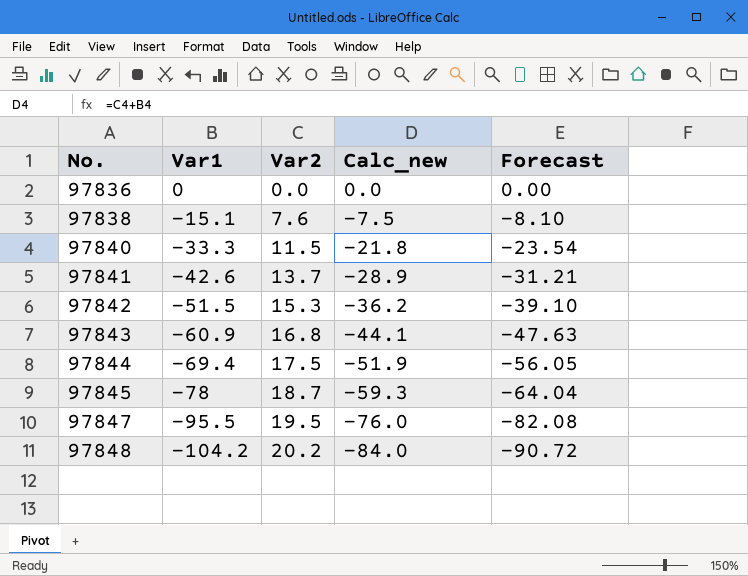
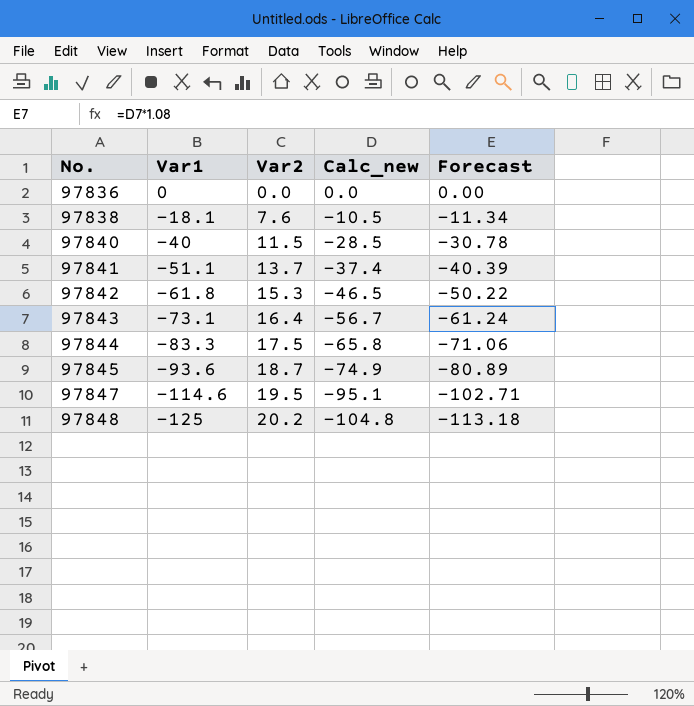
97838 | Var1: -15.1 -> -18.1
97838 | Calc_new: -7.5 -> -10.5
97838 | Forecast: -8.10 -> -11.34
97840 | Var1: -33.3 -> -40
97840 | Calc_new: -21.8 -> -28.5
97840 | Forecast: -23.54 -> -30.78
97841 | Var1: -42.6 -> -51.1
97841 | Calc_new: -28.9 -> -37.4
97841 | Forecast: -31.21 -> -40.39
97842 | Var1: -51.5 -> -61.8
97842 | Calc_new: -36.2 -> -46.5
97842 | Forecast: -39.10 -> -50.22
97843 | Var1: -60.9 -> -73.1
97843 | Var2: 16.8 -> 16.4
97843 | Calc_new: -44.1 -> -56.7
97843 | Forecast: -47.63 -> -61.24
97844 | Var1: -69.4 -> -83.3
97844 | Calc_new: -51.9 -> -65.8
97844 | Forecast: -56.05 -> -71.06
97845 | Var1: -78 -> -93.6
97845 | Calc_new: -59.3 -> -74.9
97845 | Forecast: -64.04 -> -80.89
97847 | Var1: -95.5 -> -114.6
97847 | Calc_new: -76.0 -> -95.1
97847 | Forecast: -82.08 -> -102.71
97848 | Var1: -104.2 -> -125
97848 | Calc_new: -84.0 -> -104.8
97848 | Forecast: -90.72 -> -113.18

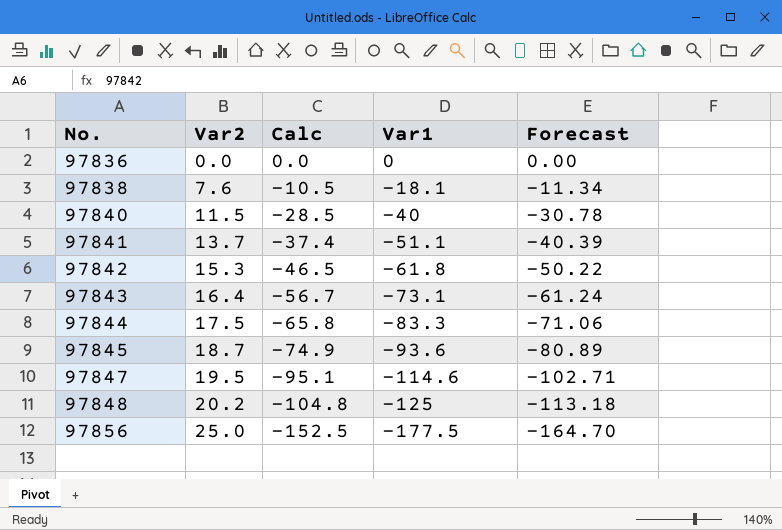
column name: Calc_new -> Calc
column Var1 | position: 2 -> 4
row 97856: none -> 25.0 | -152.5 | -177.5 | -164.70

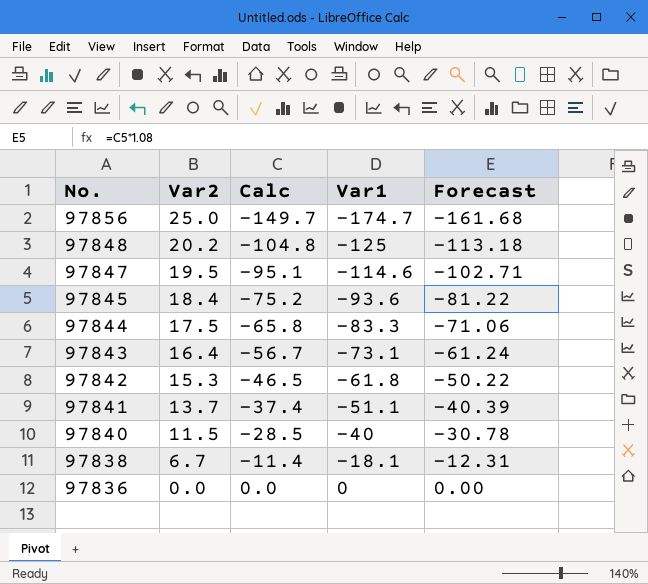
row order: No. ascending -> No. descending
97856 | Calc: -152.5 -> -149.7
97856 | Var1: -177.5 -> -174.7
97856 | Forecast: -164.70 -> -161.68
97845 | Var2: 18.7 -> 18.4
97845 | Calc: -74.9 -> -75.2
97845 | Forecast: -80.89 -> -81.22
97838 | Var2: 7.6 -> 6.7
97838 | Calc: -10.5 -> -11.4
97838 | Forecast: -11.34 -> -12.31

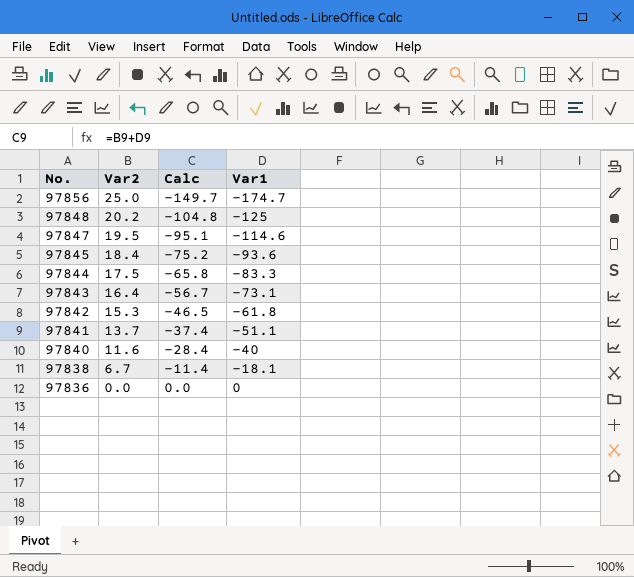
column Forecast | formula: [Calc] * 1.08 -> none
97840 | Var2: 11.5 -> 11.6
97840 | Calc: -28.5 -> -28.4

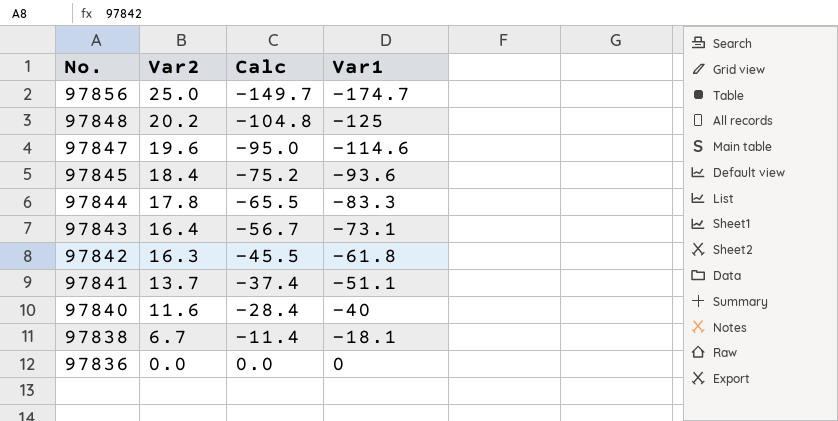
97847 | Var2: 19.5 -> 19.6
97847 | Calc: -95.1 -> -95.0
97844 | Var2: 17.5 -> 17.8
97844 | Calc: -65.8 -> -65.5
97842 | Var2: 15.3 -> 16.3
97842 | Calc: -46.5 -> -45.5

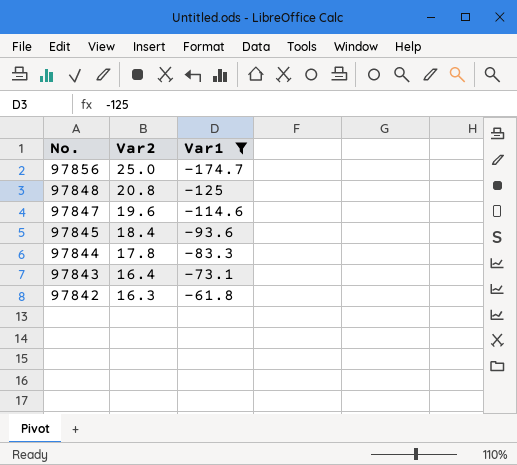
filter: none -> Var1 <= -61.8
column Calc | formula: [Var2] + [Var1] -> none
97848 | Var2: 20.2 -> 20.8

